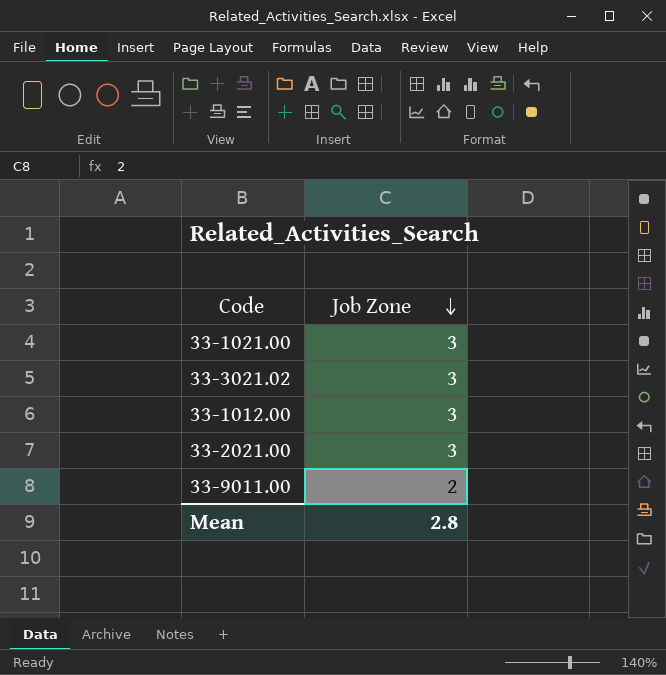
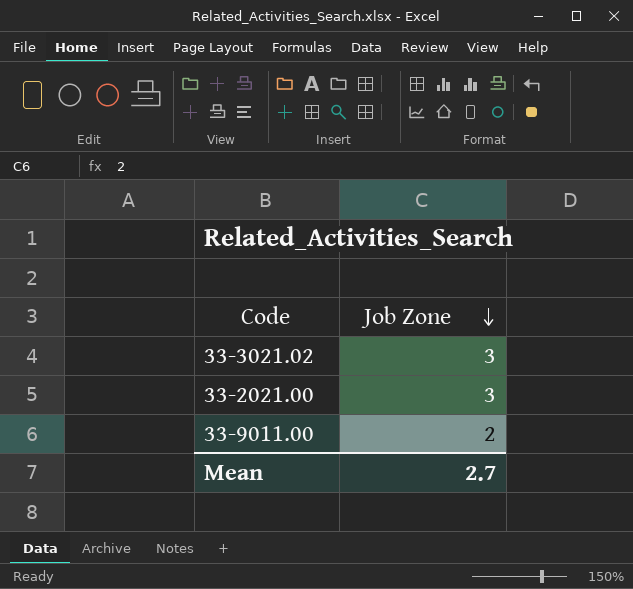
row 33-1021.00: 3 -> none
row 33-1012.00: 3 -> none
Mean | Job Zone: 2.8 -> 2.7

